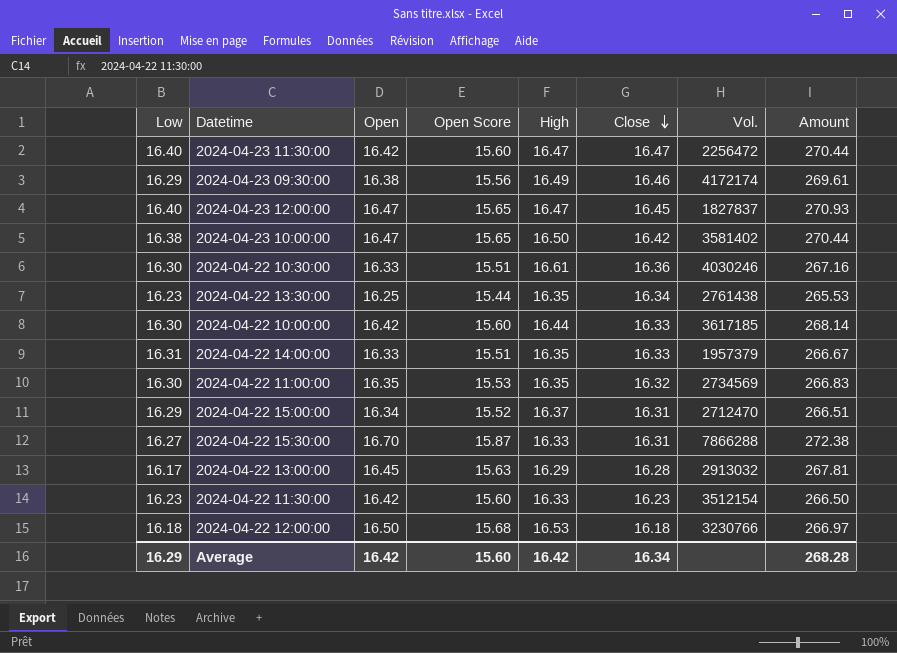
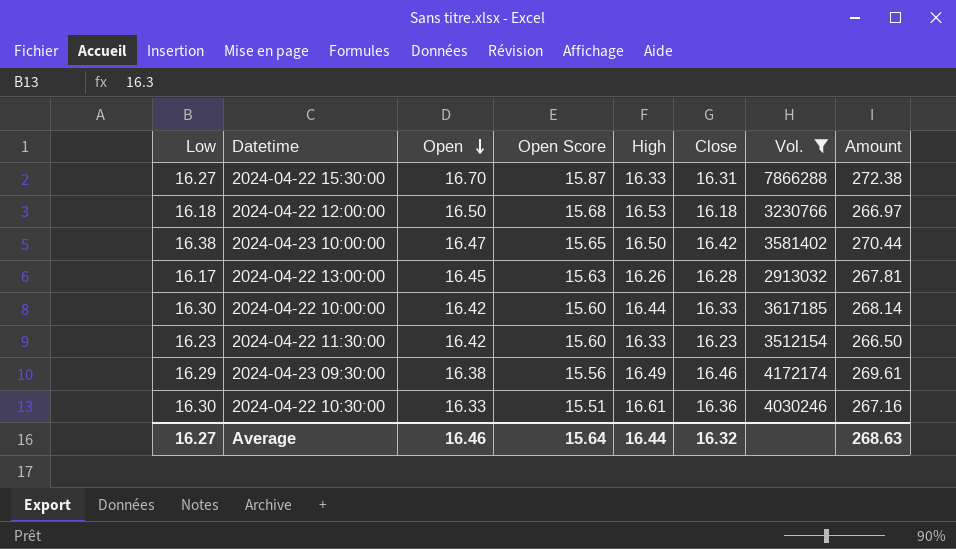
filter: none -> Vol. >= 2913032
row order: Close descending -> Open descending
2024-04-22 13:00:00 | High: 16.29 -> 16.26
Average | Low: 16.29 -> 16.27
Average | Open: 16.42 -> 16.46
Average | Open Score: 15.60 -> 15.64
Average | High: 16.42 -> 16.44
Average | Close: 16.34 -> 16.32
Average | Amount: 268.28 -> 268.63

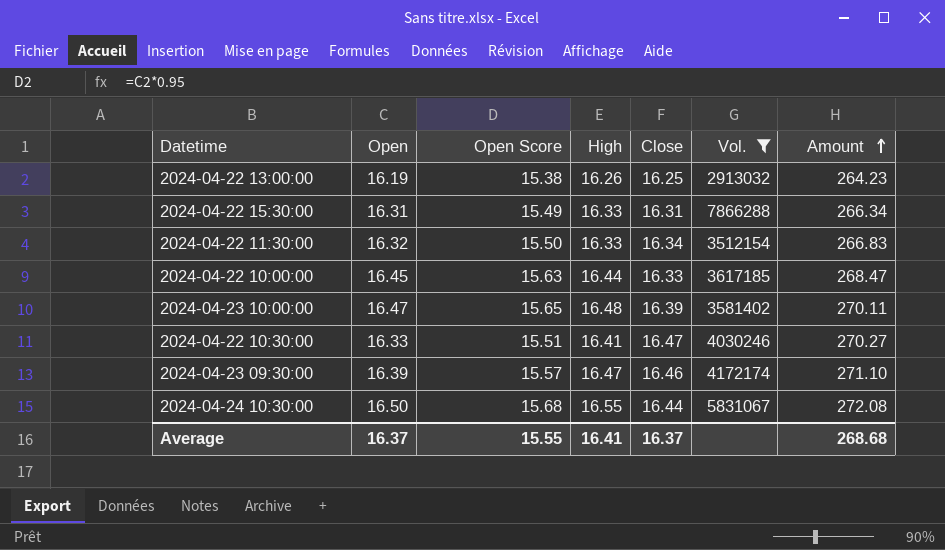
row order: Open descending -> Amount ascending
column Low | position: 1 -> none
column Amount | formula: [Open] * [Close] -> [High] * [Close]
row 2024-04-22 12:00:00: 16.18 | 16.50 | 15.68 | 16.53 | 16.18 | 3230766 | 266.97 -> none
2024-04-22 13:00:00 | Open: 16.45 -> 16.19
2024-04-22 13:00:00 | Open Score: 15.63 -> 15.38
2024-04-22 13:00:00 | Close: 16.28 -> 16.25
2024-04-22 15:30:00 | Open: 16.70 -> 16.31
2024-04-22 15:30:00 | Open Score: 15.87 -> 15.49
2024-04-22 11:30:00 | Open: 16.42 -> 16.32
2024-04-22 11:30:00 | Open Score: 15.60 -> 15.50
2024-04-22 11:30:00 | Close: 16.23 -> 16.34
2024-04-22 10:00:00 | Open: 16.42 -> 16.45
2024-04-22 10:00:00 | Open Score: 15.60 -> 15.63
2024-04-23 10:00:00 | High: 16.50 -> 16.48
2024-04-23 10:00:00 | Close: 16.42 -> 16.39
2024-04-22 10:30:00 | High: 16.61 -> 16.41
2024-04-22 10:30:00 | Close: 16.36 -> 16.47
2024-04-23 09:30:00 | Open: 16.38 -> 16.39
2024-04-23 09:30:00 | Open Score: 15.56 -> 15.57
2024-04-23 09:30:00 | High: 16.49 -> 16.47
row 2024-04-24 10:30:00: none -> 16.50 | 15.68 | 16.55 | 16.44 | 5831067 | 272.08
Average | Open: 16.46 -> 16.37
Average | Open Score: 15.64 -> 15.55
Average | High: 16.44 -> 16.41
Average | Close: 16.32 -> 16.37
Average | Amount: 268.63 -> 268.68

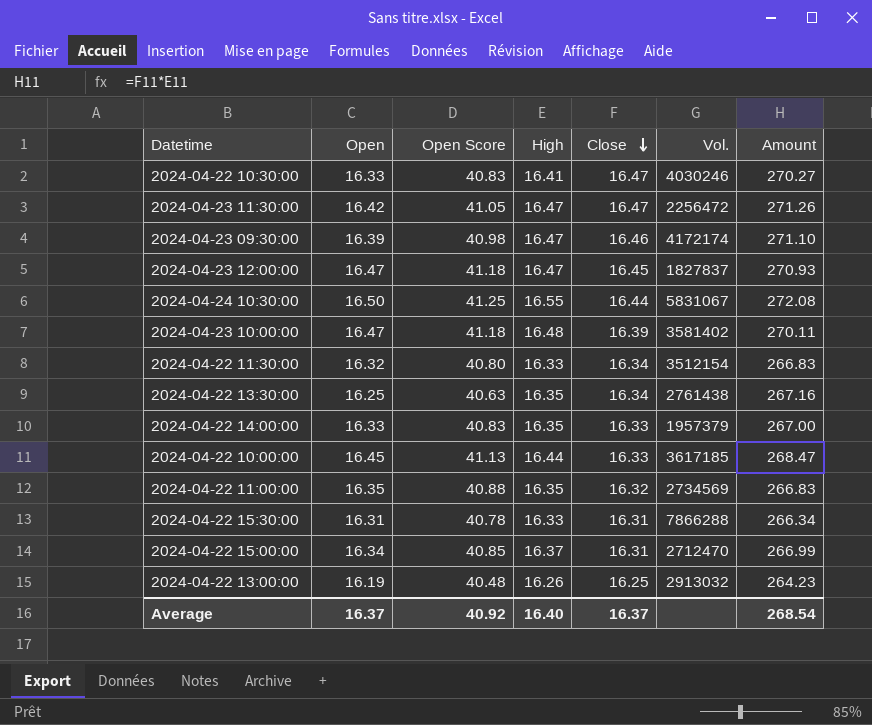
filter: Vol. >= 2913032 -> none
row order: Amount ascending -> Close descending
column Open Score | formula: [Open] * 0.95 -> [Open] * 2.5
Average | Open Score: 15.55 -> 40.92
Average | High: 16.41 -> 16.40
Average | Amount: 268.68 -> 268.54

